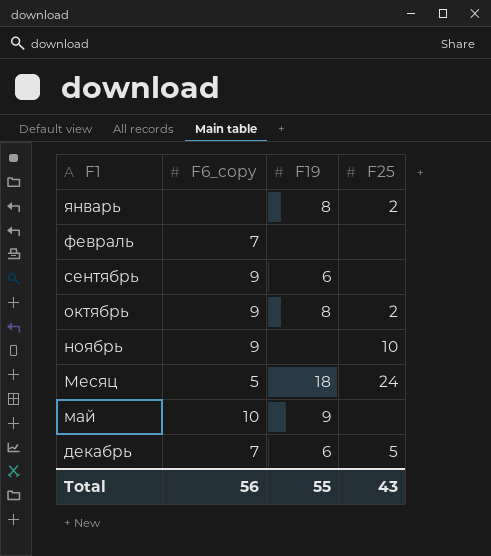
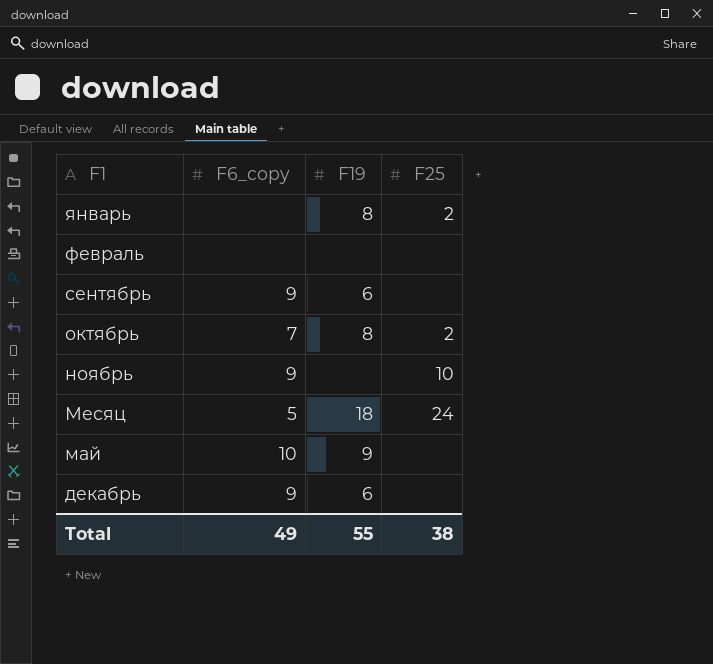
февраль | F6_copy: 7 -> none
октябрь | F6_copy: 9 -> 7
декабрь | F6_copy: 7 -> 9
декабрь | F25: 5 -> none
Total | F6_copy: 56 -> 49
Total | F25: 43 -> 38

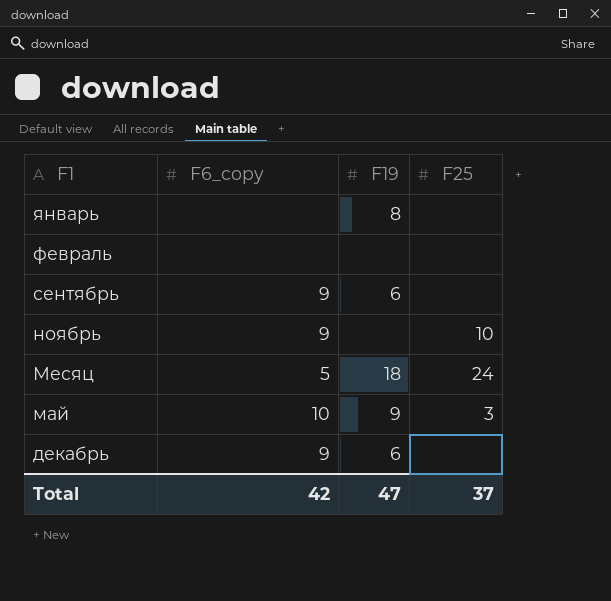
row октябрь: 7 | 8 | 2 -> none
январь | F25: 2 -> none
май | F25: none -> 3
Total | F6_copy: 49 -> 42
Total | F19: 55 -> 47
Total | F25: 38 -> 37

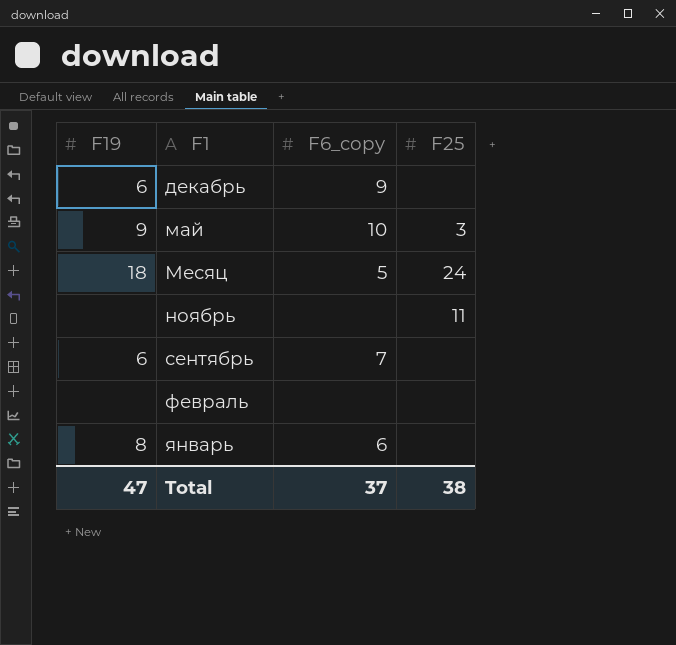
row order: F1 descending -> F1 ascending
column F19 | position: 3 -> 1
ноябрь | F6_copy: 9 -> none
ноябрь | F25: 10 -> 11
сентябрь | F6_copy: 9 -> 7
январь | F6_copy: none -> 6
Total | F6_copy: 42 -> 37
Total | F25: 37 -> 38

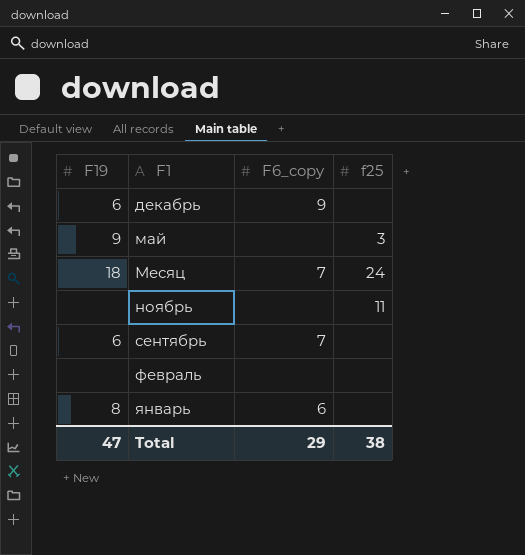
column name: F25 -> f25
май | F6_copy: 10 -> none
Месяц | F6_copy: 5 -> 7
Total | F6_copy: 37 -> 29

